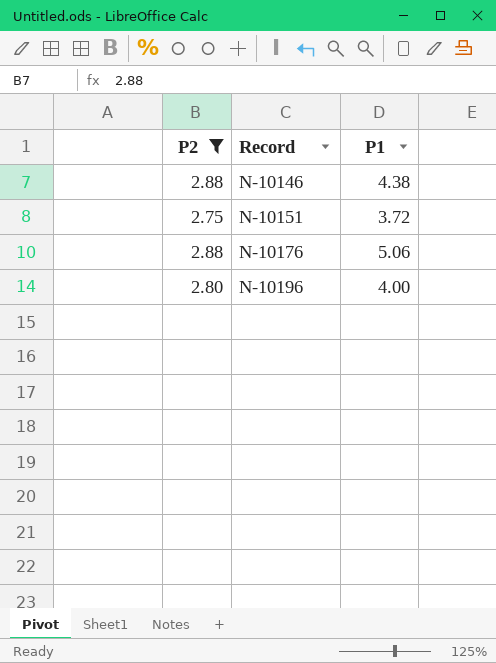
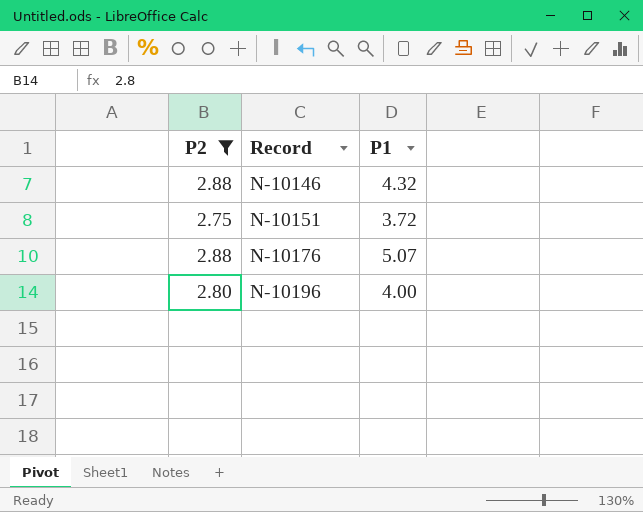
N-10146 | P1: 4.38 -> 4.32
N-10176 | P1: 5.06 -> 5.07

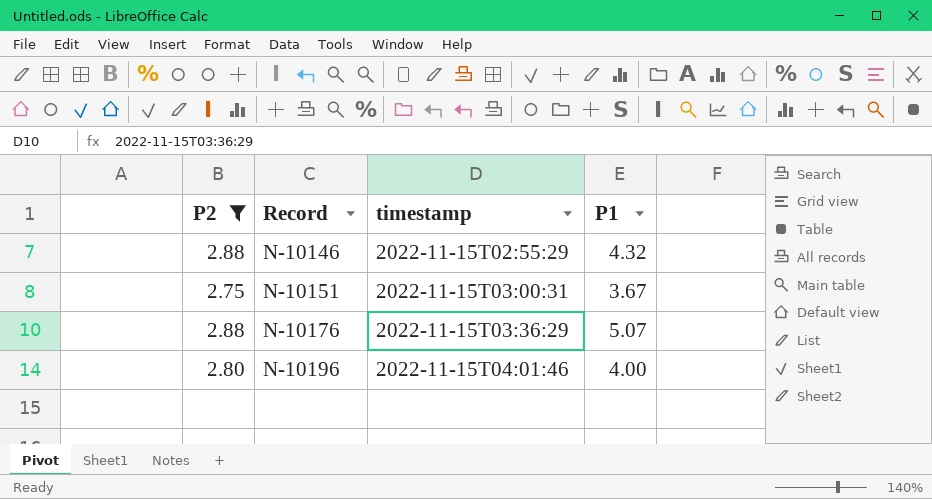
column timestamp | position: none -> 3
N-10151 | P1: 3.72 -> 3.67

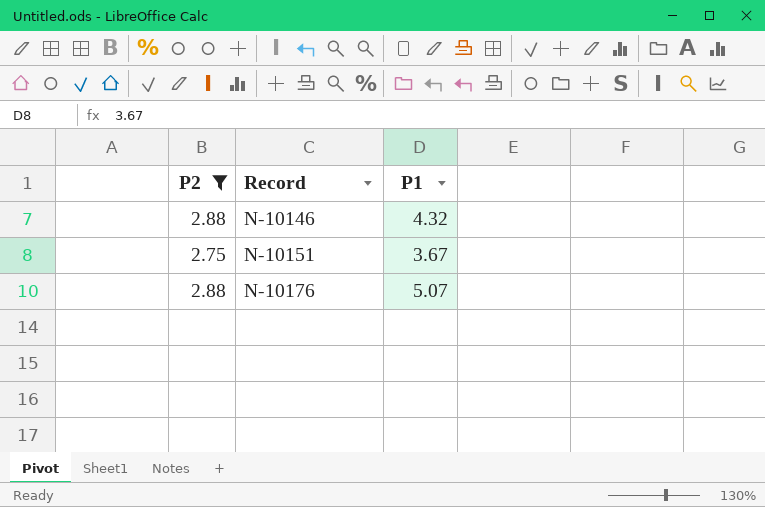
column timestamp | position: 3 -> none
row N-10196: 2.80 | 2022-11-15T04:01:46 | 4.00 -> none

